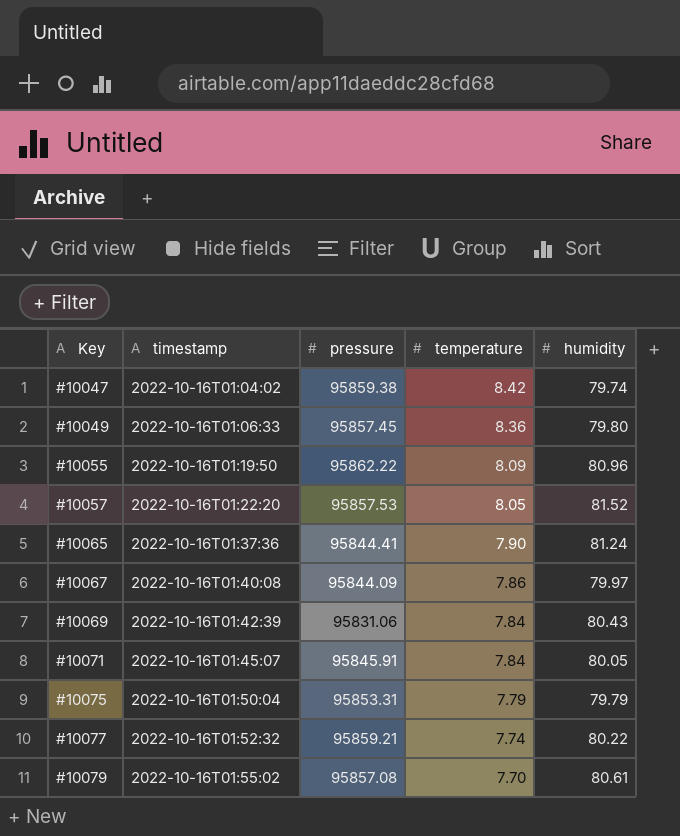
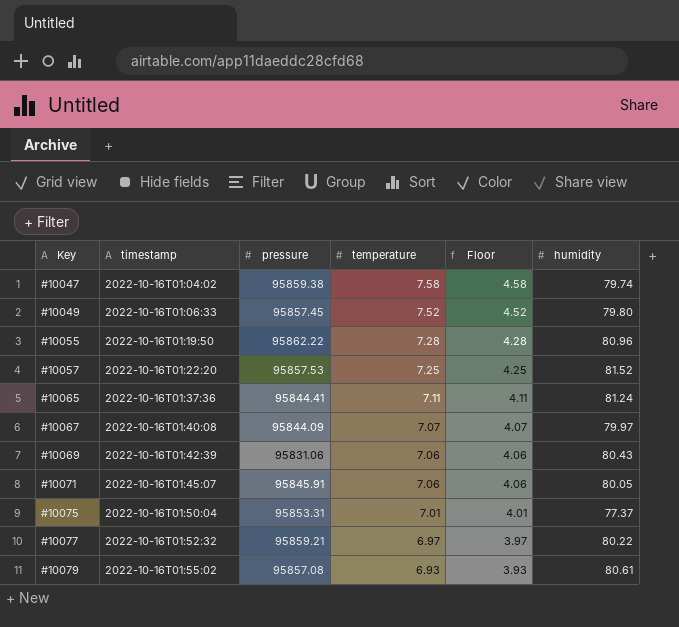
column Floor | formula: none -> [temperature] - 3
#10047 | temperature: 8.42 -> 7.58
#10049 | temperature: 8.36 -> 7.52
#10055 | temperature: 8.09 -> 7.28
#10057 | temperature: 8.05 -> 7.25
#10065 | temperature: 7.90 -> 7.11
#10067 | temperature: 7.86 -> 7.07
#10069 | temperature: 7.84 -> 7.06
#10071 | temperature: 7.84 -> 7.06
#10075 | temperature: 7.79 -> 7.01
#10075 | humidity: 79.79 -> 77.37
#10077 | temperature: 7.74 -> 6.97
#10079 | temperature: 7.70 -> 6.93

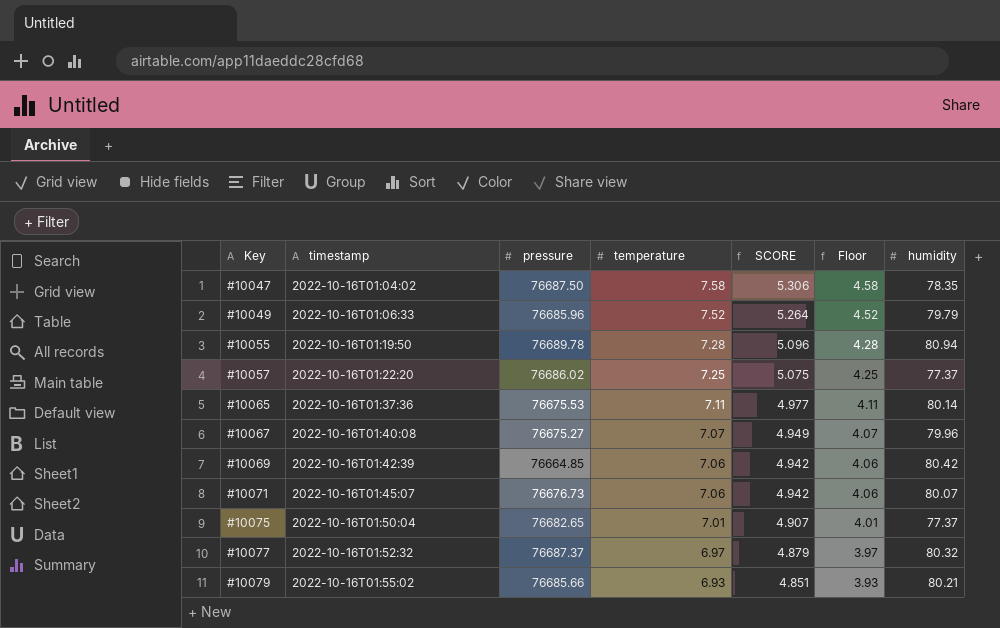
column SCORE | formula: none -> [temperature] * 0.7
#10047 | pressure: 95859.38 -> 76687.50
#10047 | humidity: 79.74 -> 78.35
#10049 | pressure: 95857.45 -> 76685.96
#10049 | humidity: 79.80 -> 79.79
#10055 | pressure: 95862.22 -> 76689.78
#10055 | humidity: 80.96 -> 80.94
#10057 | pressure: 95857.53 -> 76686.02
#10057 | humidity: 81.52 -> 77.37
#10065 | pressure: 95844.41 -> 76675.53
#10065 | humidity: 81.24 -> 80.14
#10067 | pressure: 95844.09 -> 76675.27
#10067 | humidity: 79.97 -> 79.96
#10069 | pressure: 95831.06 -> 76664.85
#10069 | humidity: 80.43 -> 80.42
#10071 | pressure: 95845.91 -> 76676.73
#10071 | humidity: 80.05 -> 80.07
#10075 | pressure: 95853.31 -> 76682.65
#10077 | pressure: 95859.21 -> 76687.37
#10077 | humidity: 80.22 -> 80.32
#10079 | pressure: 95857.08 -> 76685.66
#10079 | humidity: 80.61 -> 80.21

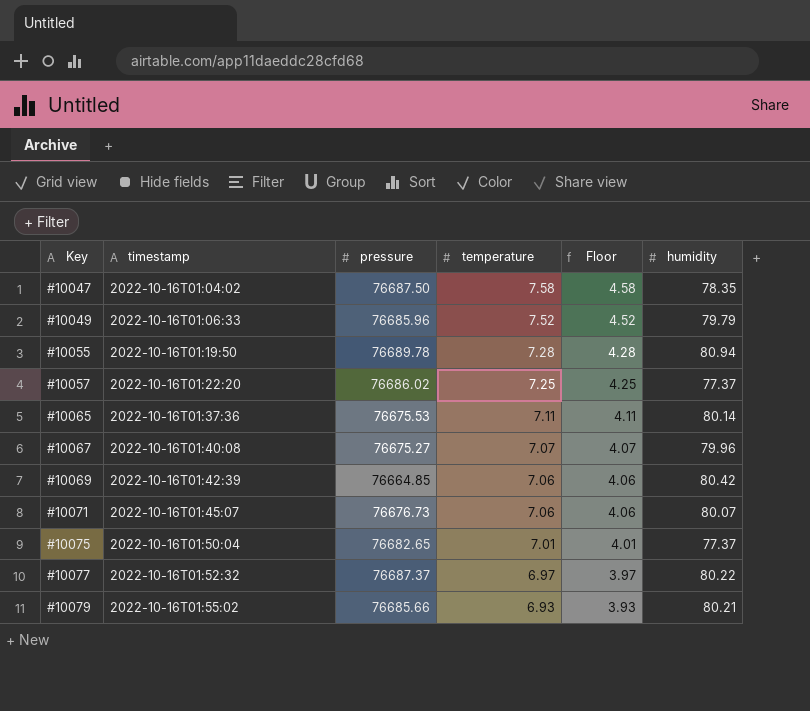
column SCORE | formula: [temperature] * 0.7 -> none
#10077 | humidity: 80.32 -> 80.22

